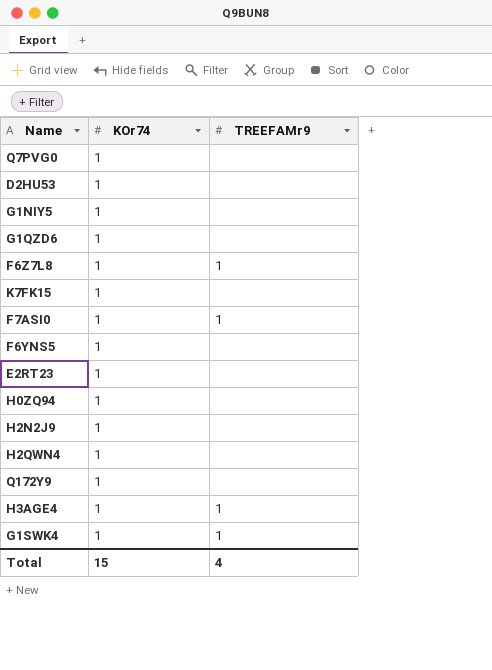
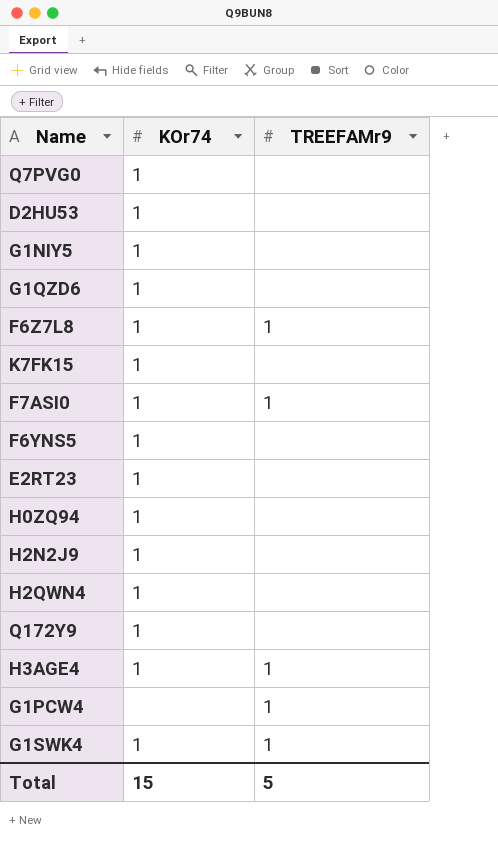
row G1PCW4: none -> none | 1
Total | TREEFAMr9: 4 -> 5

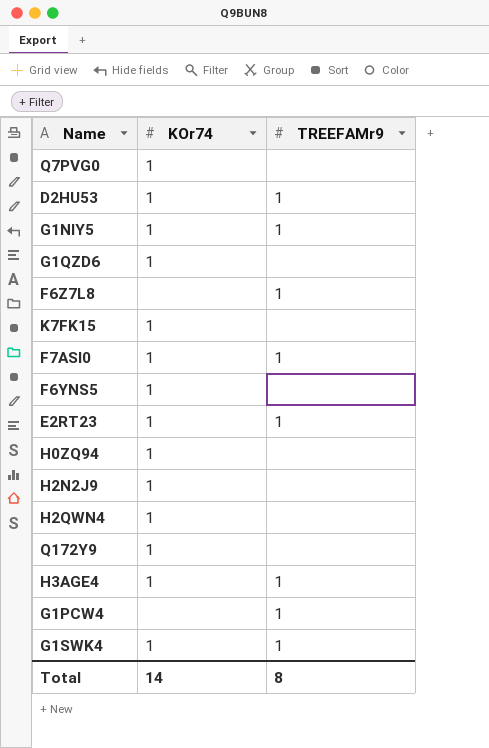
D2HU53 | TREEFAMr9: none -> 1
G1NIY5 | TREEFAMr9: none -> 1
F6Z7L8 | KOr74: 1 -> none
E2RT23 | TREEFAMr9: none -> 1
Total | KOr74: 15 -> 14
Total | TREEFAMr9: 5 -> 8

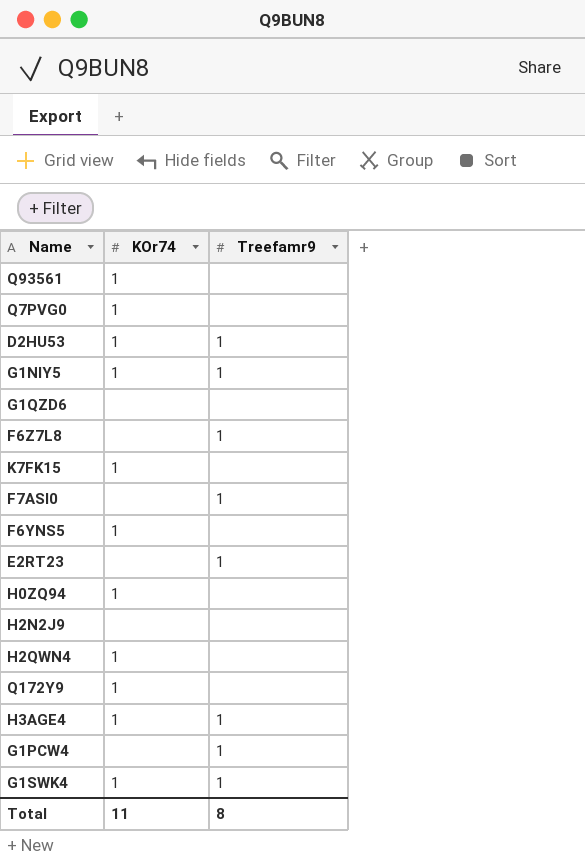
column name: TREEFAMr9 -> Treefamr9
row Q93561: none -> 1 | none
G1QZD6 | KOr74: 1 -> none
F7ASI0 | KOr74: 1 -> none
E2RT23 | KOr74: 1 -> none
H2N2J9 | KOr74: 1 -> none
Total | KOr74: 14 -> 11

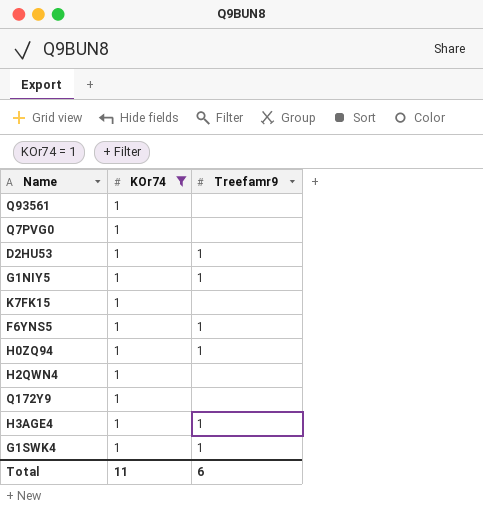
filter: none -> KOr74 = 1
F6YNS5 | Treefamr9: none -> 1
H0ZQ94 | Treefamr9: none -> 1
Total | Treefamr9: 8 -> 6

